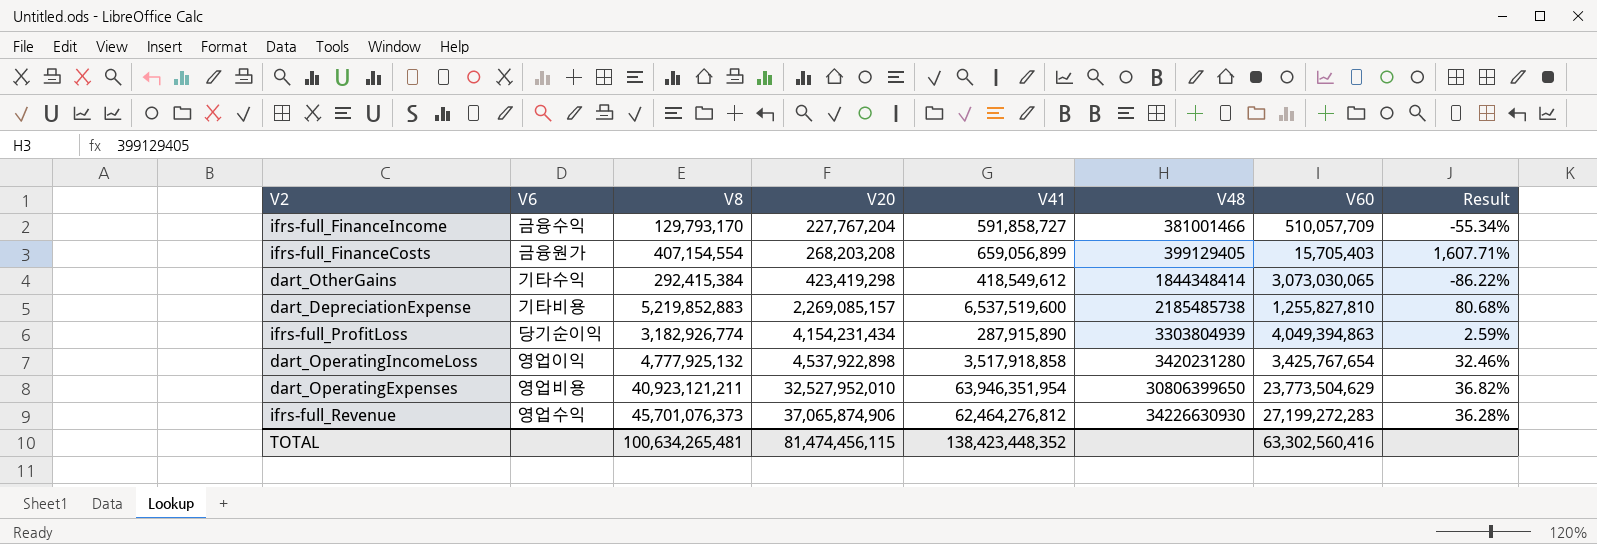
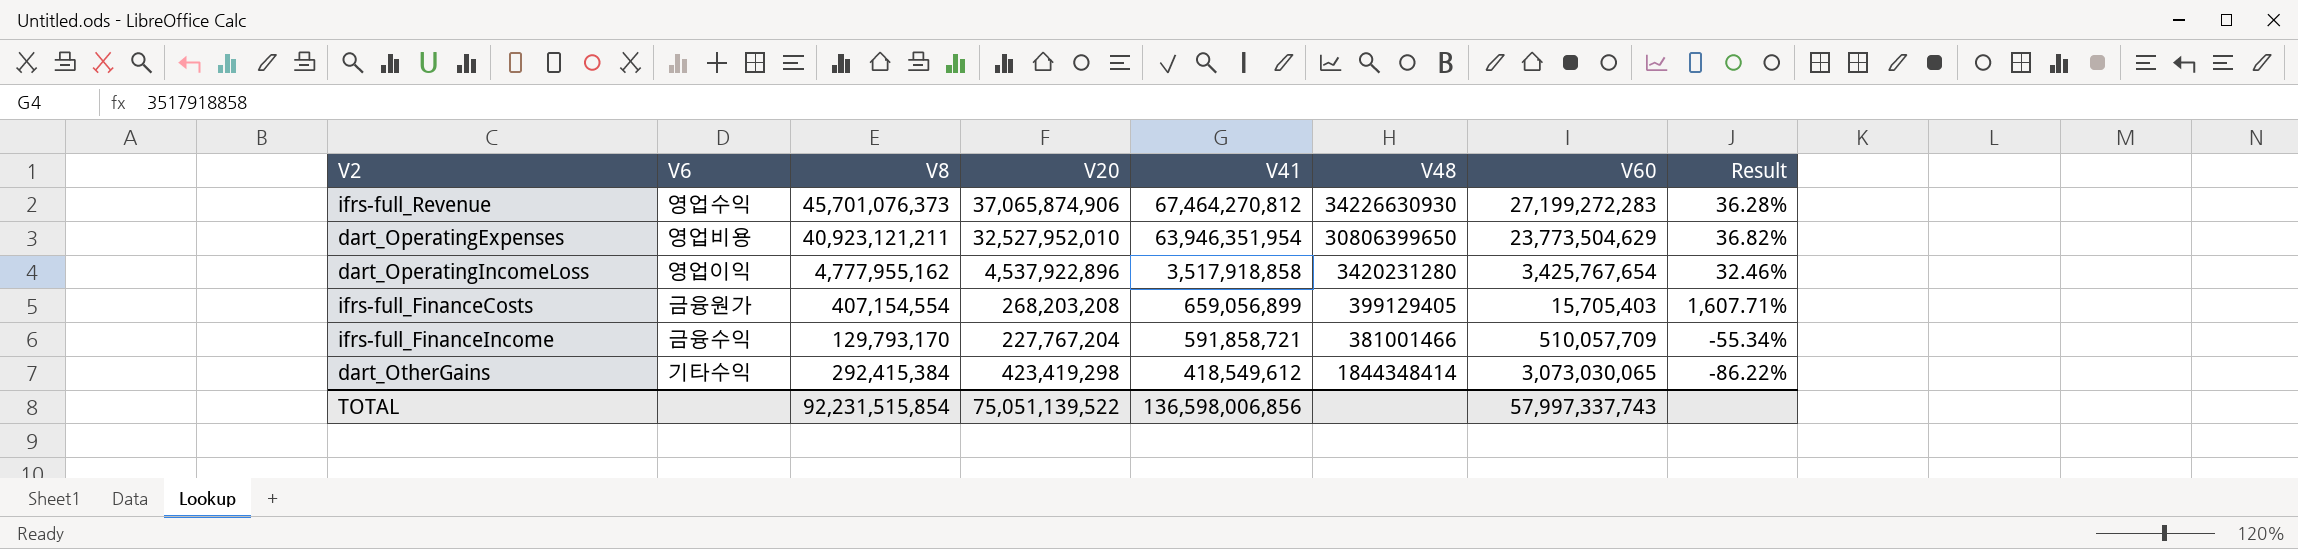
row order: V20 ascending -> V41 descending
row dart_DepreciationExpense: 기타비용 | 5,219,852,883 | 2,269,085,157 | 6,537,519,600 | 2185485738 | 1,255,827,810 | 80.68% -> none
row ifrs-full_ProfitLoss: 당기순이익 | 3,182,926,774 | 4,154,231,434 | 287,915,890 | 3303804939 | 4,049,394,863 | 2.59% -> none
ifrs-full_Revenue | V41: 62,464,276,812 -> 67,464,270,812
dart_OperatingIncomeLoss | V8: 4,777,925,132 -> 4,777,955,162
dart_OperatingIncomeLoss | V20: 4,537,922,898 -> 4,537,922,896
ifrs-full_FinanceIncome | V41: 591,858,727 -> 591,858,721
TOTAL | V8: 100,634,265,481 -> 92,231,515,854
TOTAL | V20: 81,474,456,115 -> 75,051,139,522
TOTAL | V41: 138,423,448,352 -> 136,598,006,856
TOTAL | V60: 63,302,560,416 -> 57,997,337,743

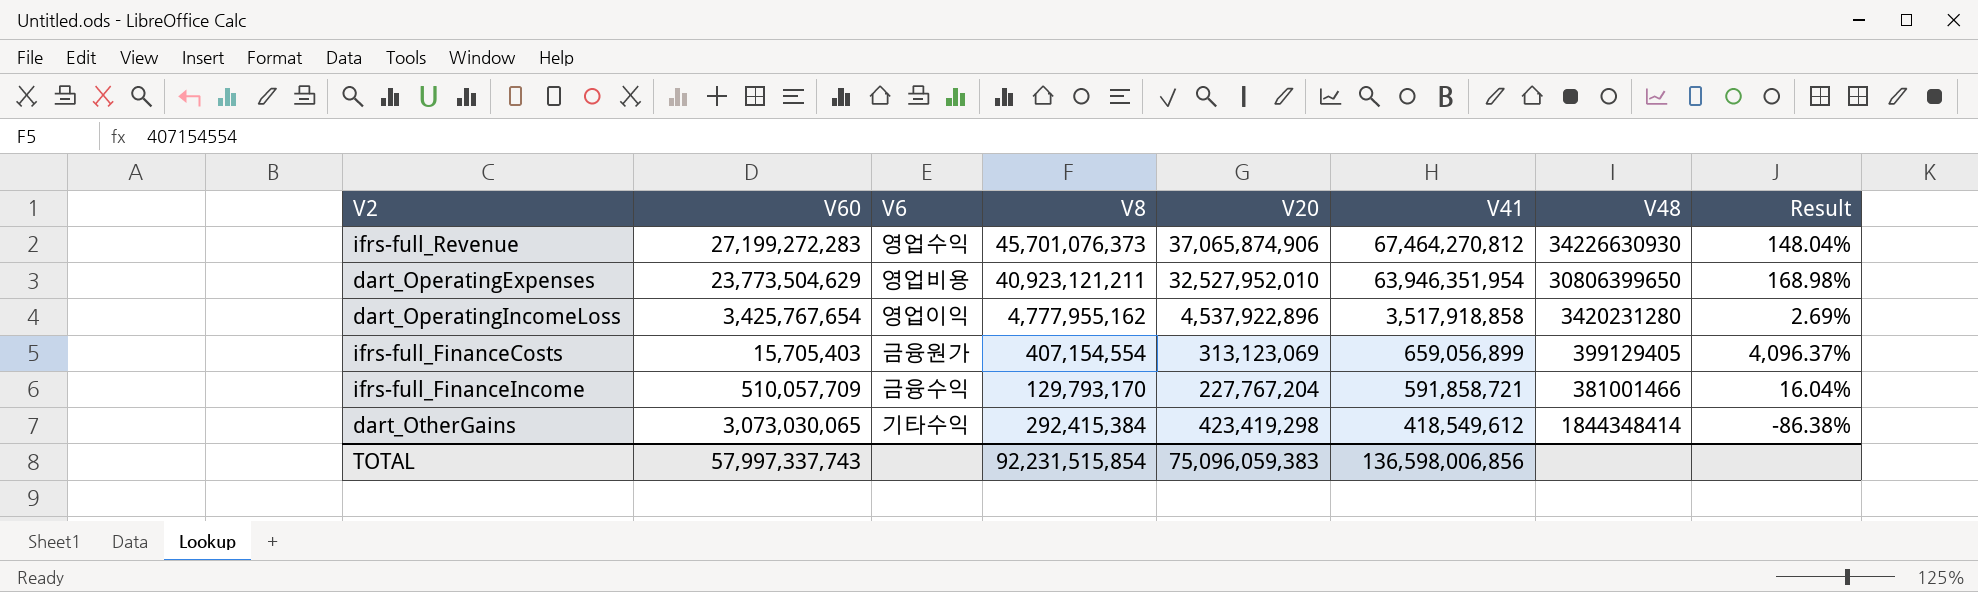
column V60 | position: 7 -> 2
column Result | formula: ([V20] - [V60]) / [V60] -> ([V41] - [V60]) / [V60]
ifrs-full_FinanceCosts | V20: 268,203,208 -> 313,123,069
TOTAL | V20: 75,051,139,522 -> 75,096,059,383

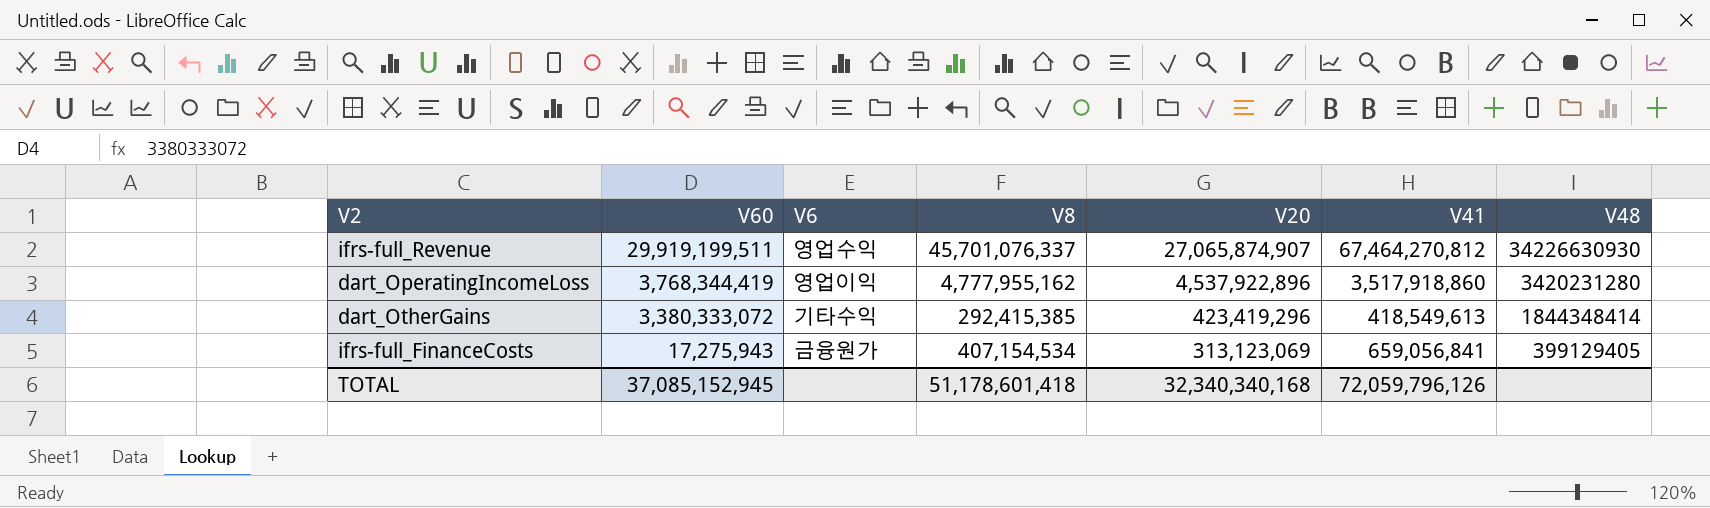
row order: V41 descending -> V60 descending
column Result | formula: ([V41] - [V60]) / [V60] -> none
row dart_OperatingExpenses: 23,773,504,629 | 영업비용 | 40,923,121,211 | 32,527,952,010 | 63,946,351,954 | 30806399650 | 168.98% -> none
row ifrs-full_FinanceIncome: 510,057,709 | 금융수익 | 129,793,170 | 227,767,204 | 591,858,721 | 381001466 | 16.04% -> none
ifrs-full_Revenue | V60: 27,199,272,283 -> 29,919,199,511
ifrs-full_Revenue | V8: 45,701,076,373 -> 45,701,076,337
ifrs-full_Revenue | V20: 37,065,874,906 -> 27,065,874,907
dart_OperatingIncomeLoss | V60: 3,425,767,654 -> 3,768,344,419
dart_OperatingIncomeLoss | V41: 3,517,918,858 -> 3,517,918,860
dart_OtherGains | V60: 3,073,030,065 -> 3,380,333,072
dart_OtherGains | V8: 292,415,384 -> 292,415,385
dart_OtherGains | V20: 423,419,298 -> 423,419,296
dart_OtherGains | V41: 418,549,612 -> 418,549,613
ifrs-full_FinanceCosts | V60: 15,705,403 -> 17,275,943
ifrs-full_FinanceCosts | V8: 407,154,554 -> 407,154,534
ifrs-full_FinanceCosts | V41: 659,056,899 -> 659,056,841
TOTAL | V60: 57,997,337,743 -> 37,085,152,945
TOTAL | V8: 92,231,515,854 -> 51,178,601,418
TOTAL | V20: 75,096,059,383 -> 32,340,340,168
TOTAL | V41: 136,598,006,856 -> 72,059,796,126

